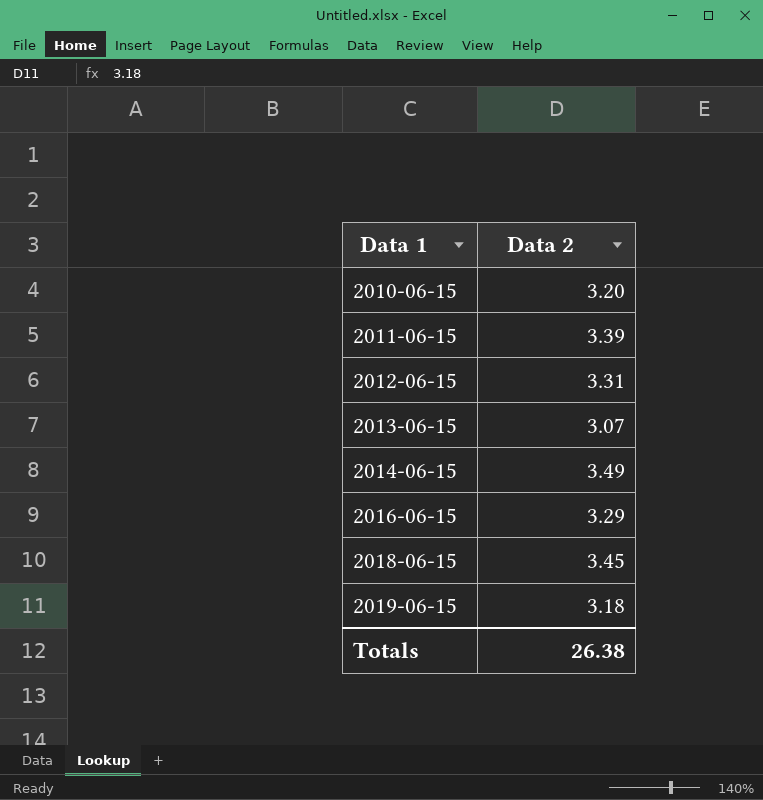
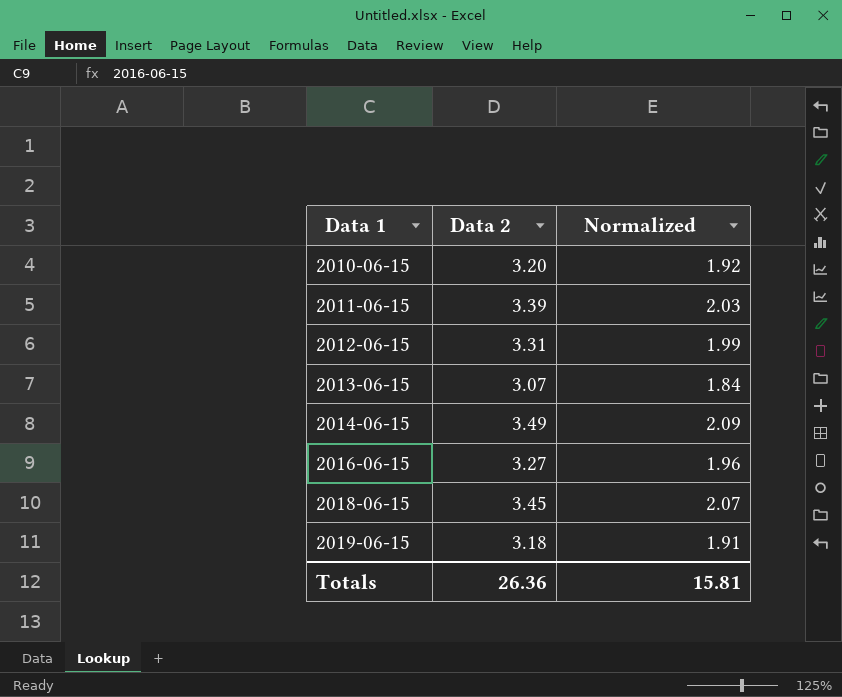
column Normalized | formula: none -> [Data 2] * 0.6
2016-06-15 | Data 2: 3.29 -> 3.27
Totals | Data 2: 26.38 -> 26.36

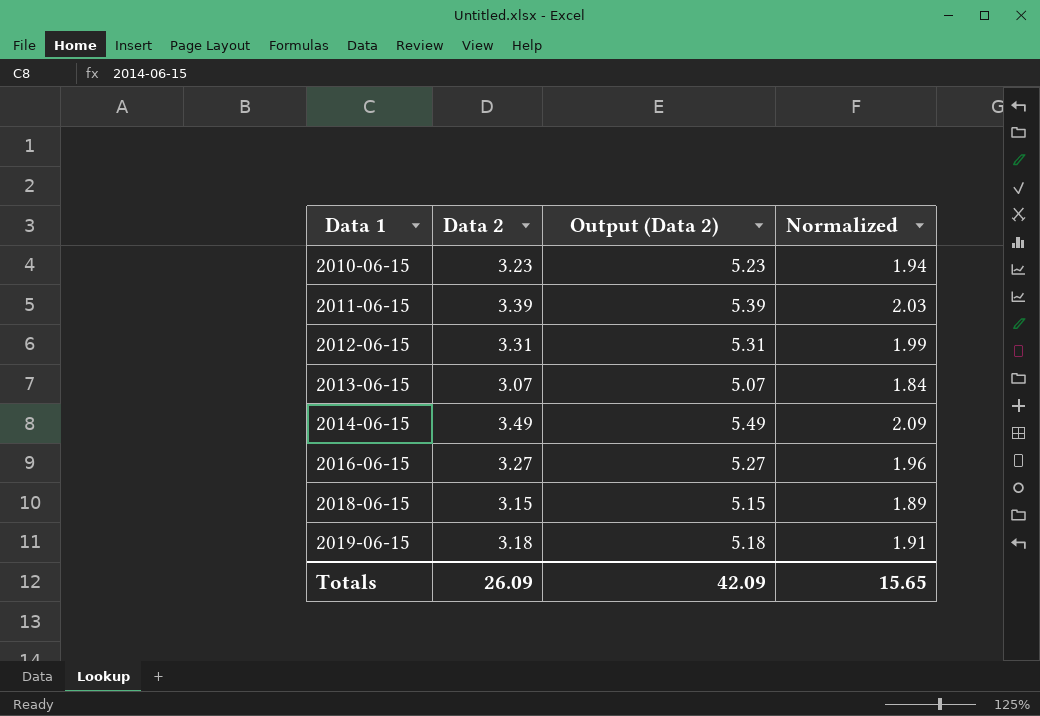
column Output (Data 2) | formula: none -> [Data 2] + 2
2010-06-15 | Data 2: 3.20 -> 3.23
2010-06-15 | Normalized: 1.92 -> 1.94
2018-06-15 | Data 2: 3.45 -> 3.15
2018-06-15 | Normalized: 2.07 -> 1.89
Totals | Data 2: 26.36 -> 26.09
Totals | Normalized: 15.81 -> 15.65

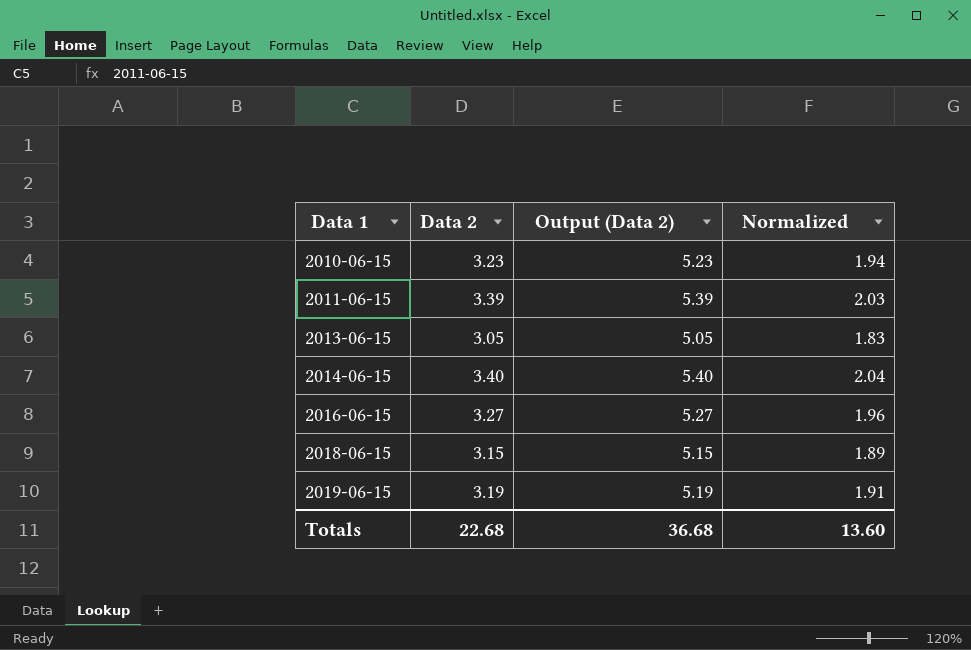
row 2012-06-15: 3.31 | 5.31 | 1.99 -> none
2013-06-15 | Data 2: 3.07 -> 3.05
2013-06-15 | Output (Data 2): 5.07 -> 5.05
2013-06-15 | Normalized: 1.84 -> 1.83
2014-06-15 | Data 2: 3.49 -> 3.40
2014-06-15 | Output (Data 2): 5.49 -> 5.40
2014-06-15 | Normalized: 2.09 -> 2.04
2019-06-15 | Data 2: 3.18 -> 3.19
2019-06-15 | Output (Data 2): 5.18 -> 5.19
Totals | Data 2: 26.09 -> 22.68
Totals | Output (Data 2): 42.09 -> 36.68
Totals | Normalized: 15.65 -> 13.60

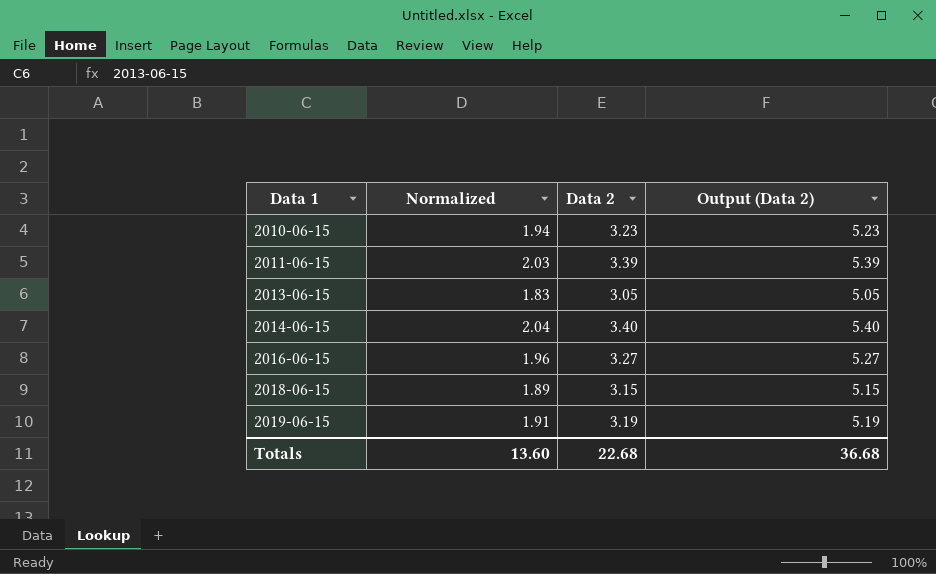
column Normalized | position: 4 -> 2

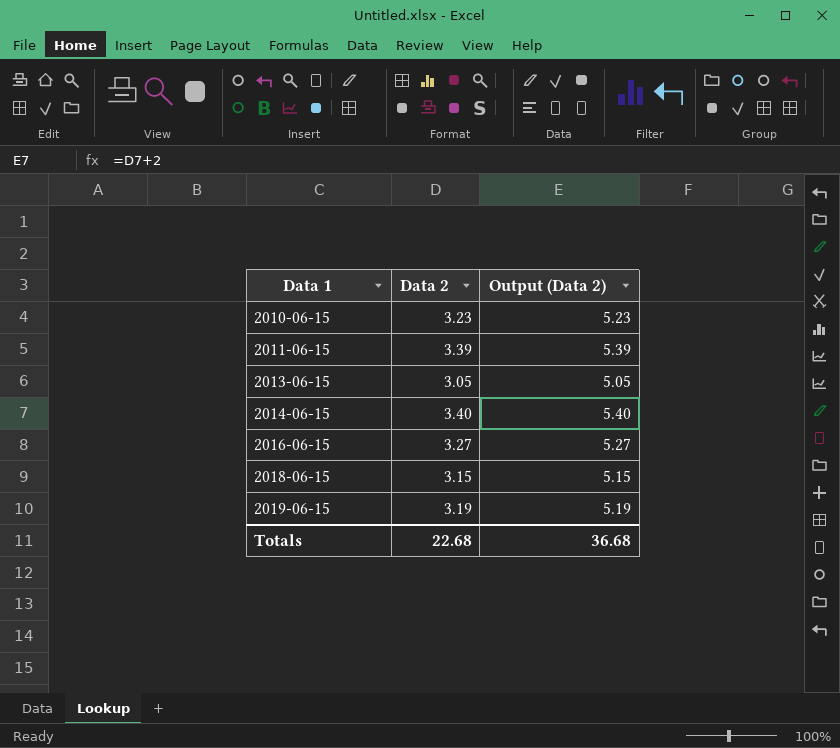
column Normalized | formula: [Data 2] * 0.6 -> none

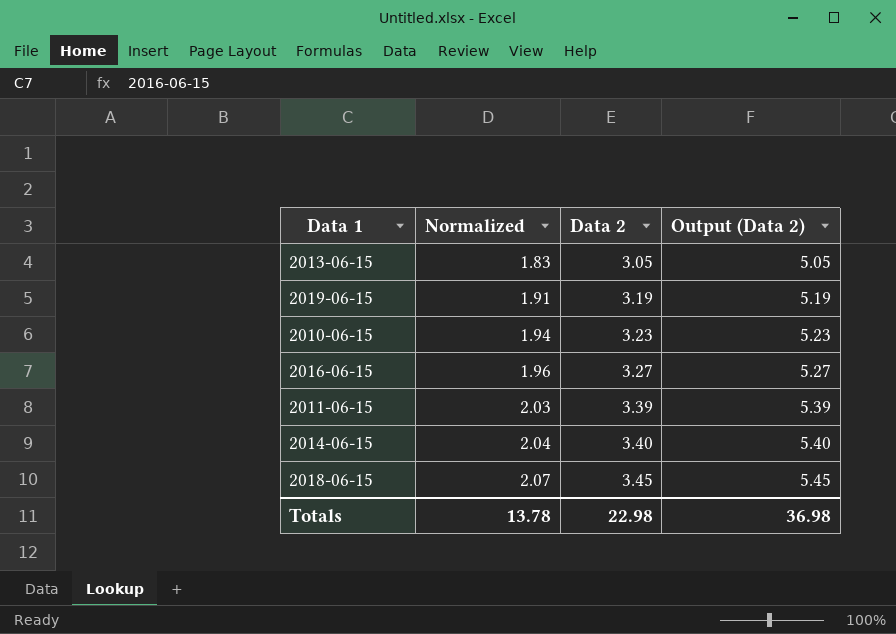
row order: Data 1 ascending -> Normalized ascending
column Normalized | formula: none -> [Data 2] * 0.6
2018-06-15 | Data 2: 3.15 -> 3.45
2018-06-15 | Output (Data 2): 5.15 -> 5.45
Totals | Data 2: 22.68 -> 22.98
Totals | Output (Data 2): 36.68 -> 36.98

